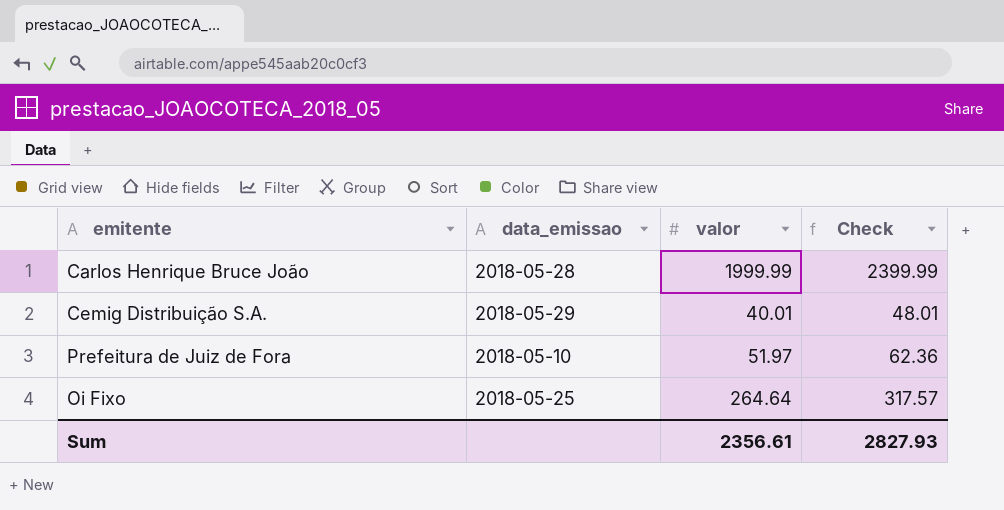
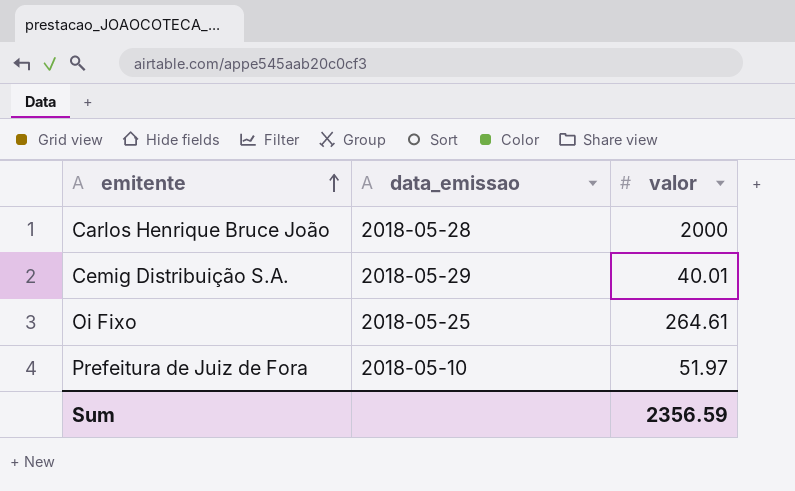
row order: none -> emitente ascending
column Check | formula: [valor] * 1.2 -> none
Carlos Henrique Bruce João | valor: 1999.99 -> 2000
Oi Fixo | valor: 264.64 -> 264.61
Sum | valor: 2356.61 -> 2356.59

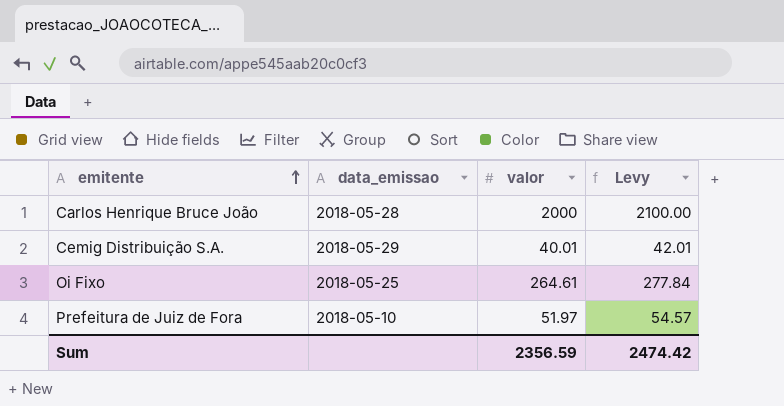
column Levy | formula: none -> [valor] * 1.05

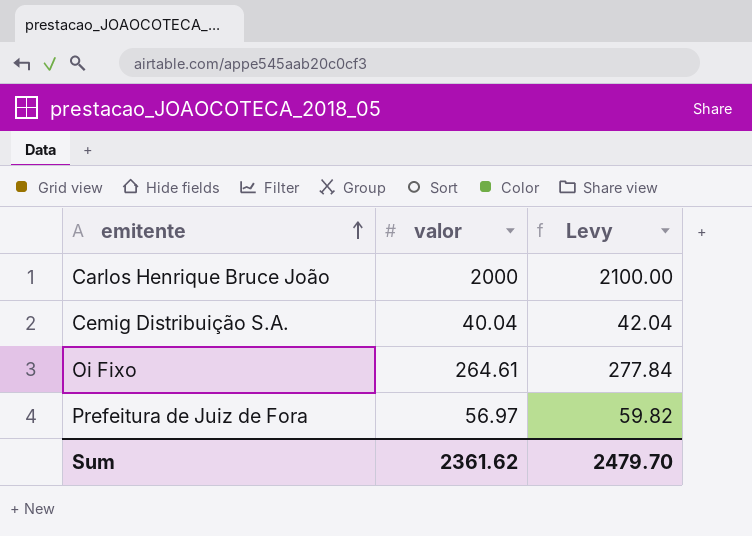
column data_emissao | position: 2 -> none
Cemig Distribuição S.A. | valor: 40.01 -> 40.04
Cemig Distribuição S.A. | Levy: 42.01 -> 42.04
Prefeitura de Juiz de Fora | valor: 51.97 -> 56.97
Prefeitura de Juiz de Fora | Levy: 54.57 -> 59.82
Sum | valor: 2356.59 -> 2361.62
Sum | Levy: 2474.42 -> 2479.70

